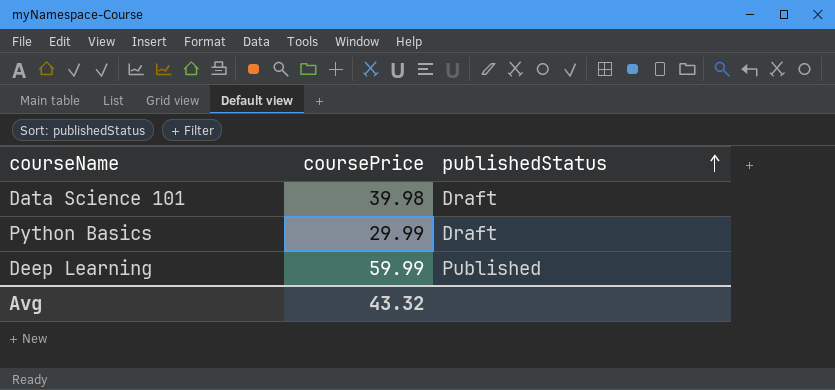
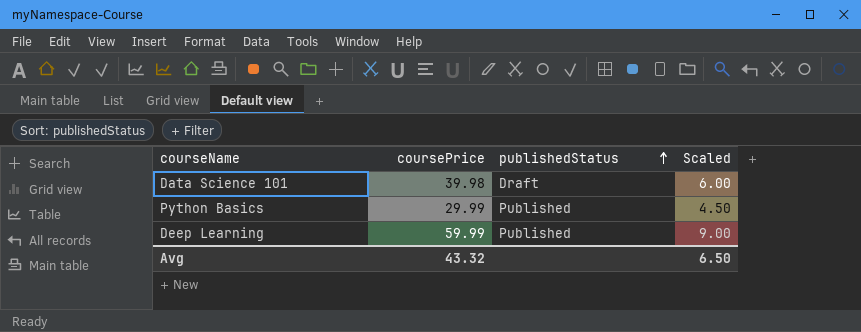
column Scaled | formula: none -> [coursePrice] * 0.15
Python Basics | publishedStatus: Draft -> Published

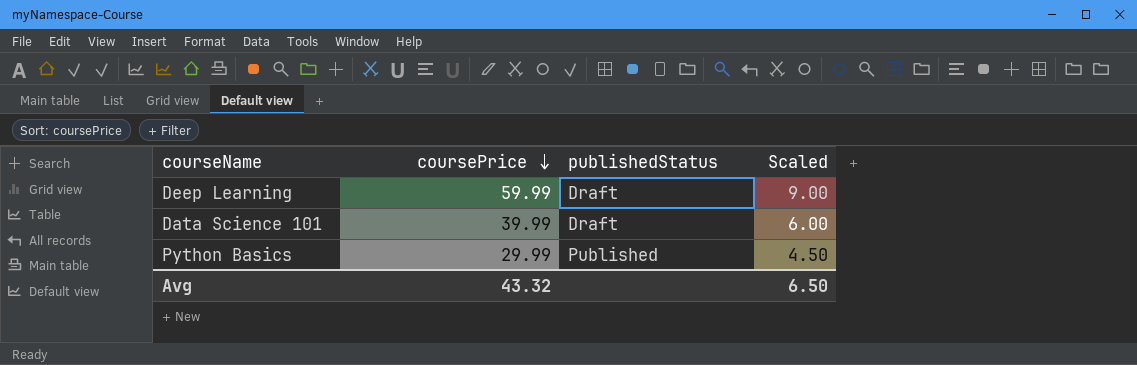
row order: publishedStatus ascending -> coursePrice descending
Deep Learning | publishedStatus: Published -> Draft
Data Science 101 | coursePrice: 39.98 -> 39.99

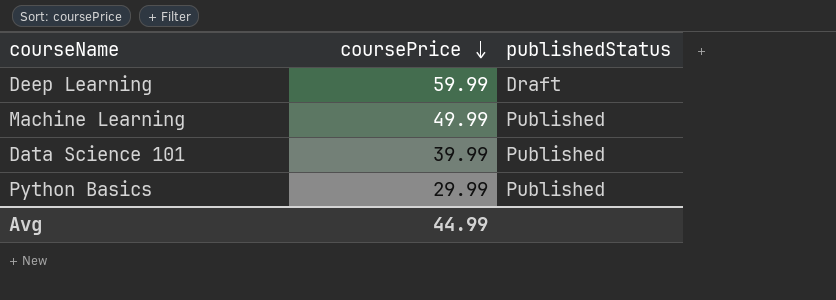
column Scaled | formula: [coursePrice] * 0.15 -> none
row Machine Learning: none -> 49.99 | Published
Data Science 101 | publishedStatus: Draft -> Published
Avg | coursePrice: 43.32 -> 44.99

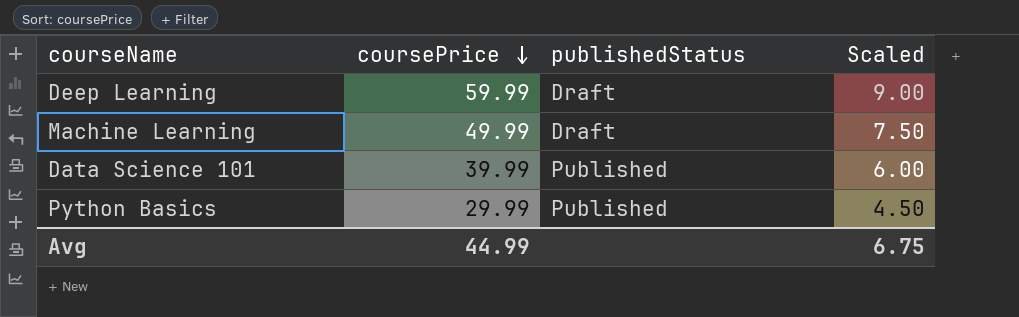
column Scaled | formula: none -> [coursePrice] * 0.15
Machine Learning | publishedStatus: Published -> Draft

